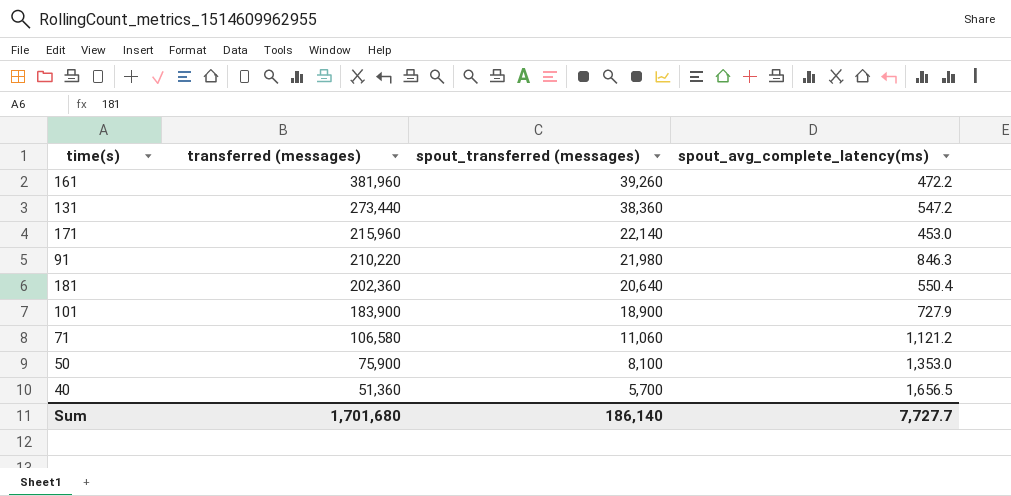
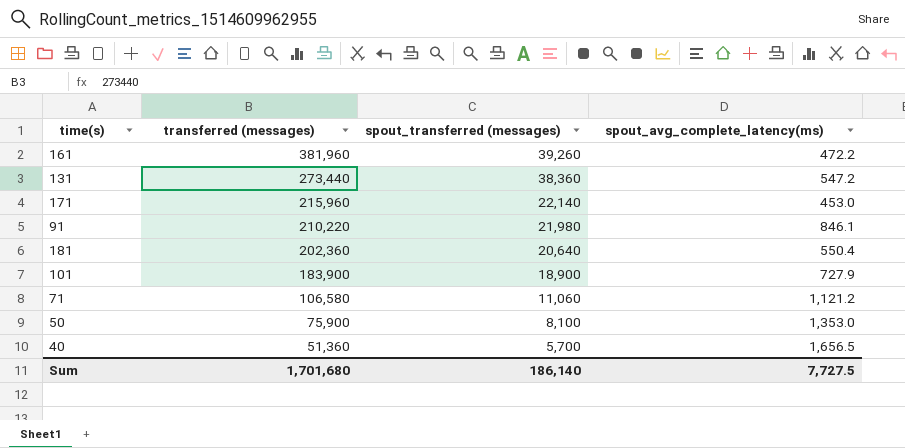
91 | spout_avg_complete_latency(ms): 846.3 -> 846.1
Sum | spout_avg_complete_latency(ms): 7,727.7 -> 7,727.5

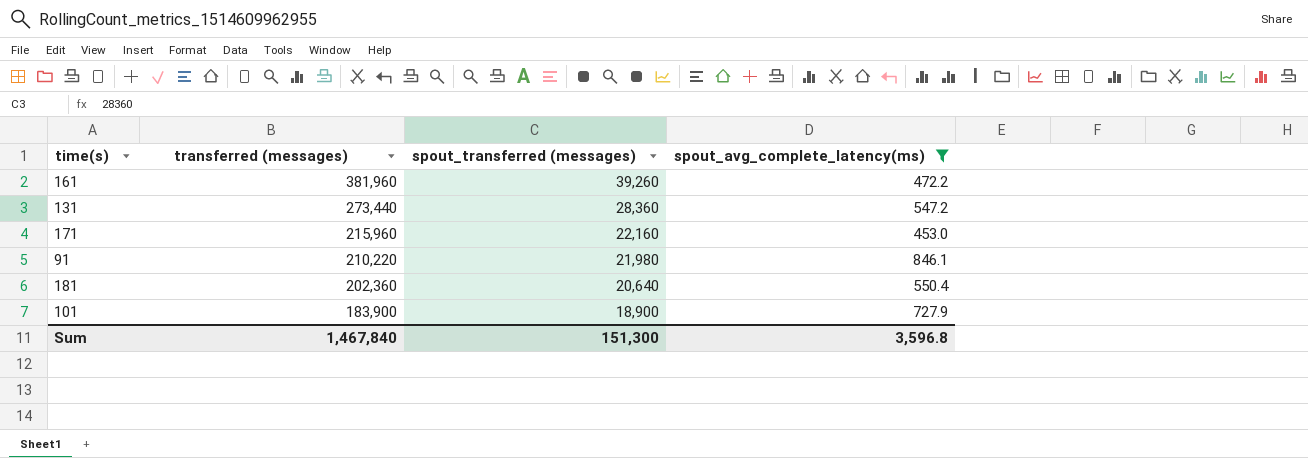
filter: none -> spout_avg_complete_latency(ms) <= 846.1
131 | spout_transferred (messages): 38,360 -> 28,360
171 | spout_transferred (messages): 22,140 -> 22,160
Sum | transferred (messages): 1,701,680 -> 1,467,840
Sum | spout_transferred (messages): 186,140 -> 151,300
Sum | spout_avg_complete_latency(ms): 7,727.5 -> 3,596.8

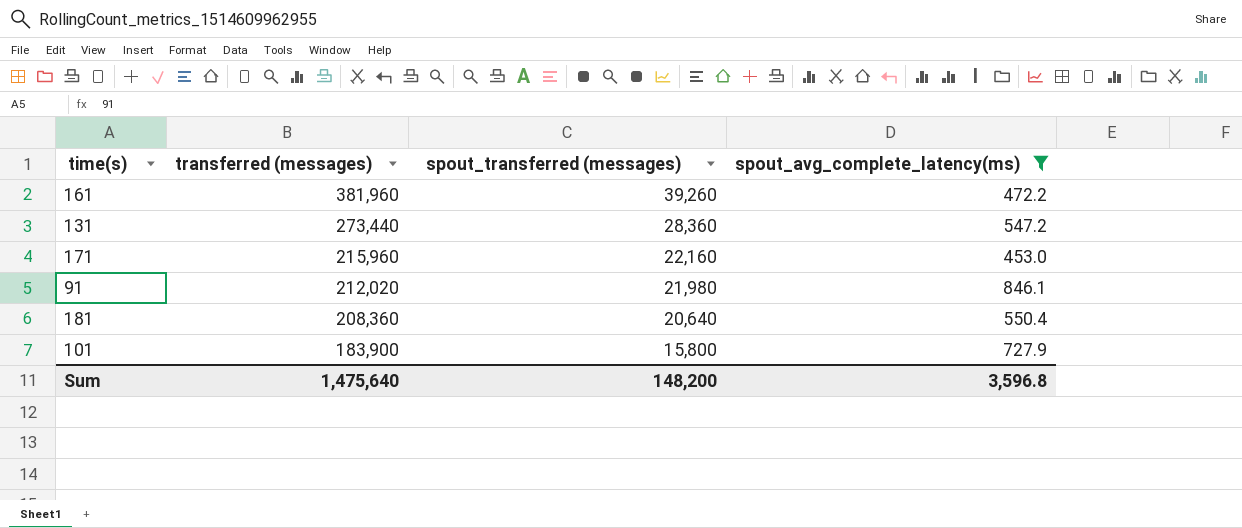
91 | transferred (messages): 210,220 -> 212,020
181 | transferred (messages): 202,360 -> 208,360
101 | spout_transferred (messages): 18,900 -> 15,800
Sum | transferred (messages): 1,467,840 -> 1,475,640
Sum | spout_transferred (messages): 151,300 -> 148,200

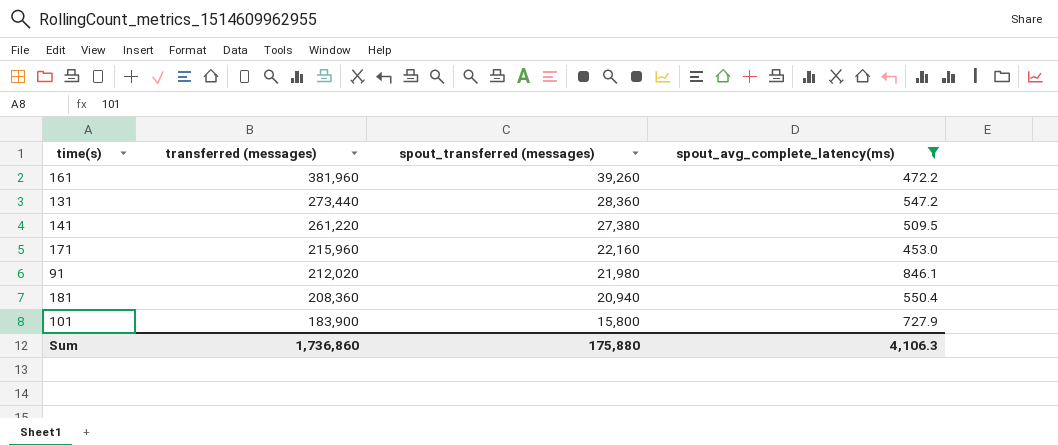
row 141: none -> 261,220 | 27,380 | 509.5
181 | spout_transferred (messages): 20,640 -> 20,940
Sum | transferred (messages): 1,475,640 -> 1,736,860
Sum | spout_transferred (messages): 148,200 -> 175,880
Sum | spout_avg_complete_latency(ms): 3,596.8 -> 4,106.3

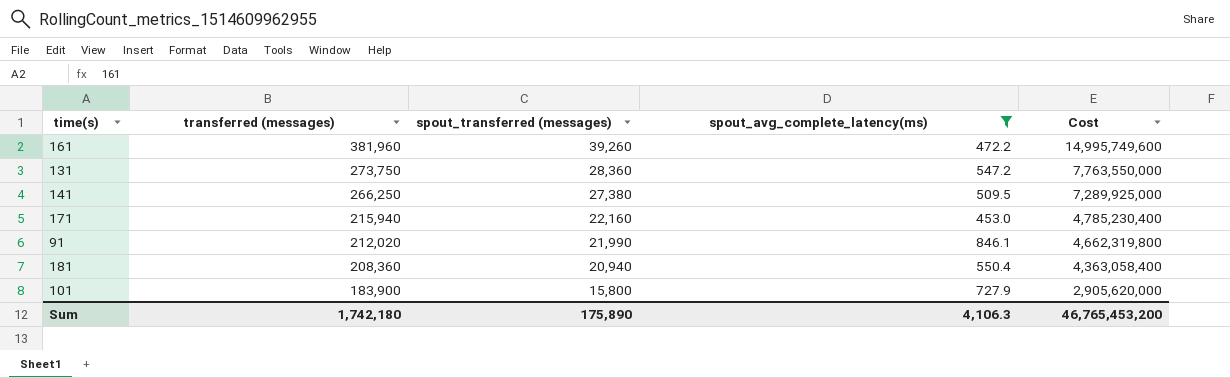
column Cost | formula: none -> [transferred (messages)] * [spout_transferred (messages)]
131 | transferred (messages): 273,440 -> 273,750
141 | transferred (messages): 261,220 -> 266,250
171 | transferred (messages): 215,960 -> 215,940
91 | spout_transferred (messages): 21,980 -> 21,990
Sum | transferred (messages): 1,736,860 -> 1,742,180
Sum | spout_transferred (messages): 175,880 -> 175,890

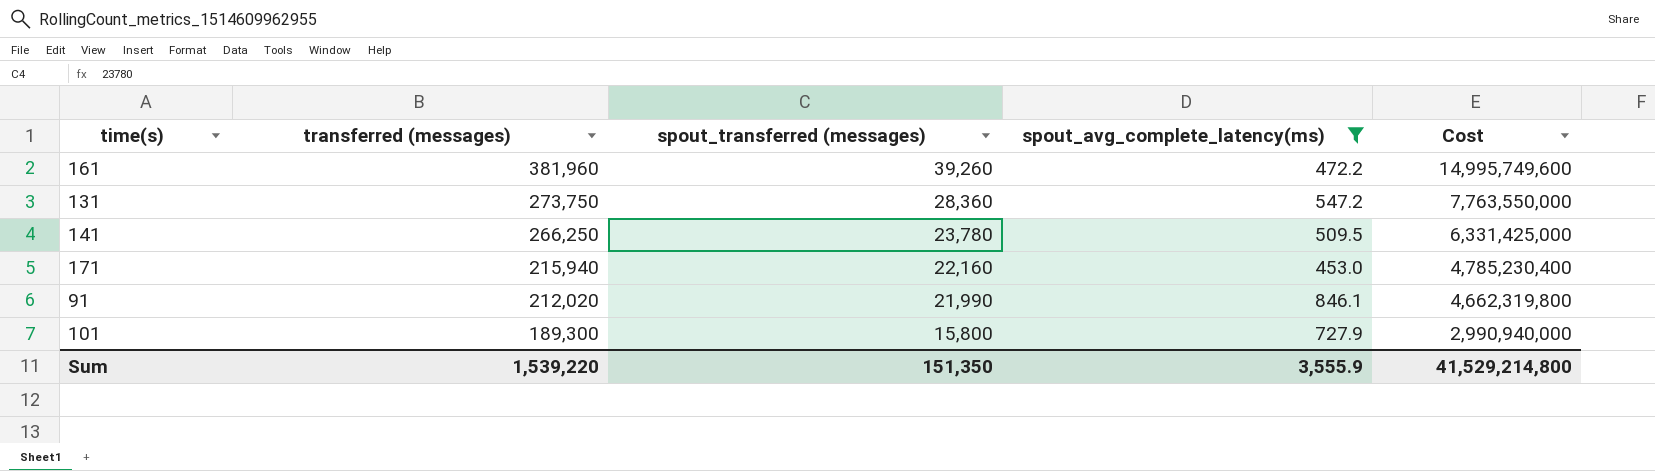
row 181: 208,360 | 20,940 | 550.4 | 4,363,058,400 -> none
141 | spout_transferred (messages): 27,380 -> 23,780
141 | Cost: 7,289,925,000 -> 6,331,425,000
101 | transferred (messages): 183,900 -> 189,300
101 | Cost: 2,905,620,000 -> 2,990,940,000
Sum | transferred (messages): 1,742,180 -> 1,539,220
Sum | spout_transferred (messages): 175,890 -> 151,350
Sum | spout_avg_complete_latency(ms): 4,106.3 -> 3,555.9
Sum | Cost: 46,765,453,200 -> 41,529,214,800

